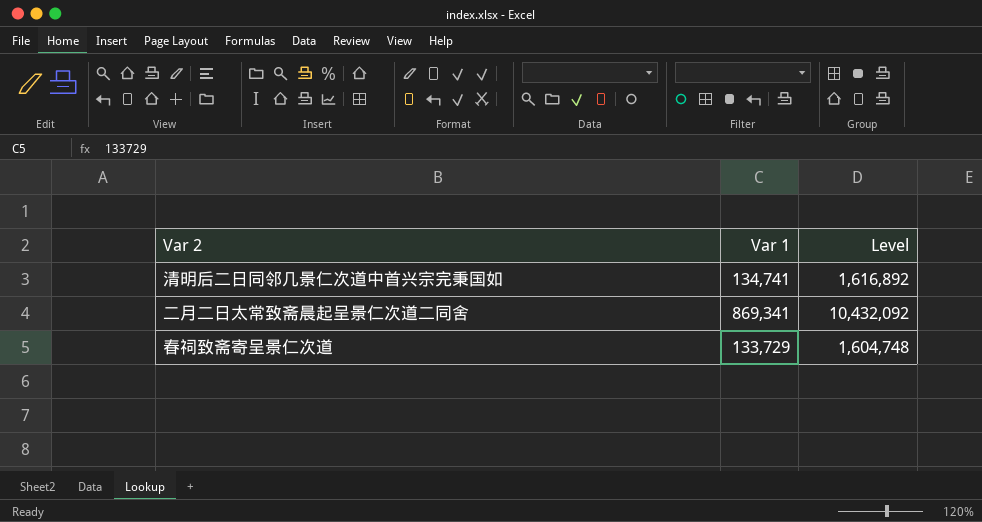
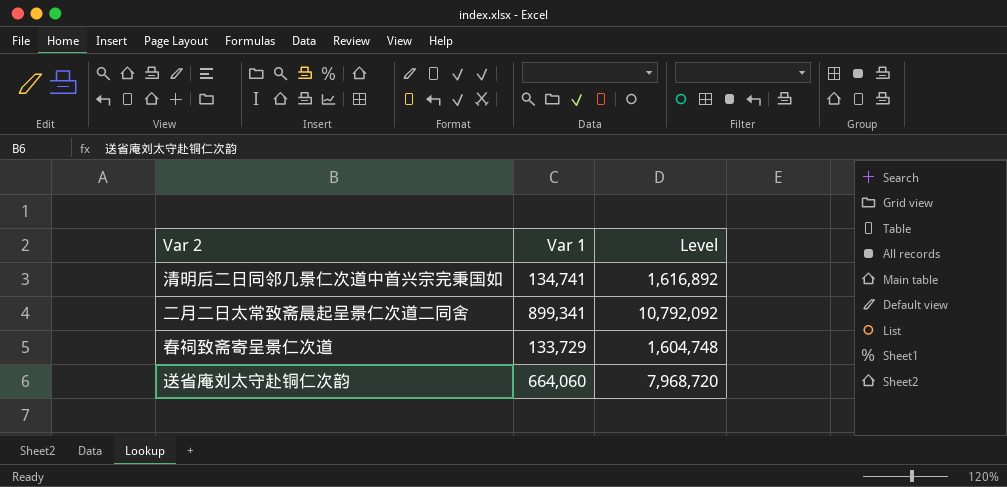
二月二日太常致斋晨起呈景仁次道二同舍 | Var 1: 869,341 -> 899,341
二月二日太常致斋晨起呈景仁次道二同舍 | Level: 10,432,092 -> 10,792,092
row 送省庵刘太守赴铜仁次韵: none -> 664,060 | 7,968,720

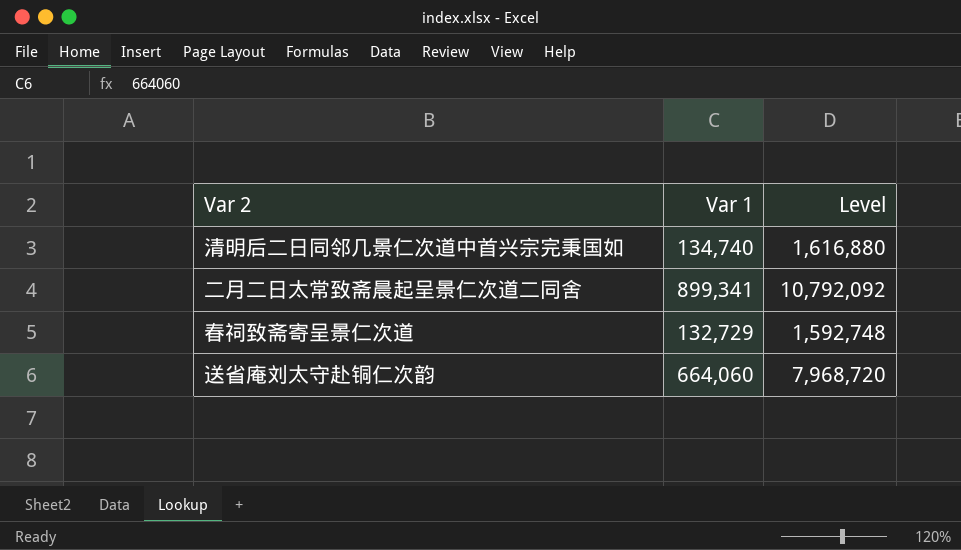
清明后二日同邻几景仁次道中首兴宗完秉国如 | Var 1: 134,741 -> 134,740
清明后二日同邻几景仁次道中首兴宗完秉国如 | Level: 1,616,892 -> 1,616,880
春祠致斋寄呈景仁次道 | Var 1: 133,729 -> 132,729
春祠致斋寄呈景仁次道 | Level: 1,604,748 -> 1,592,748

